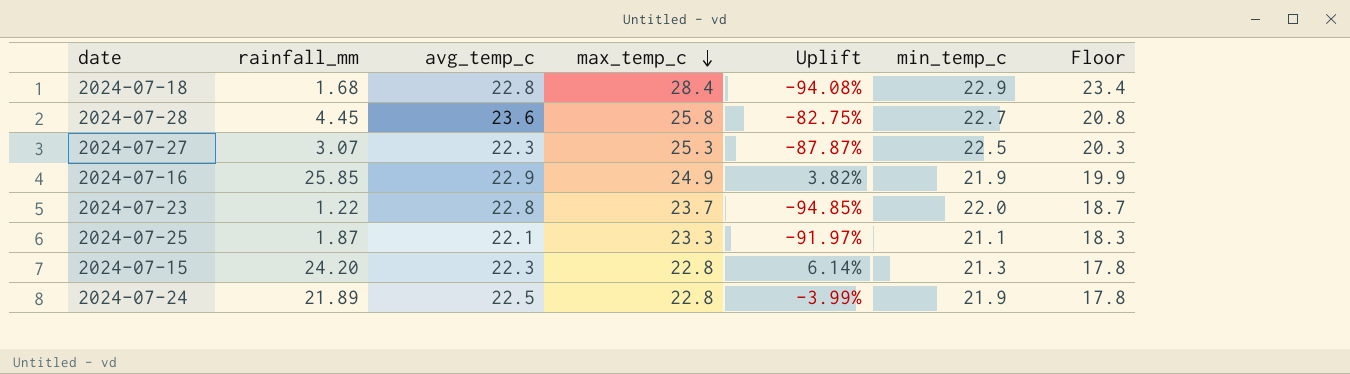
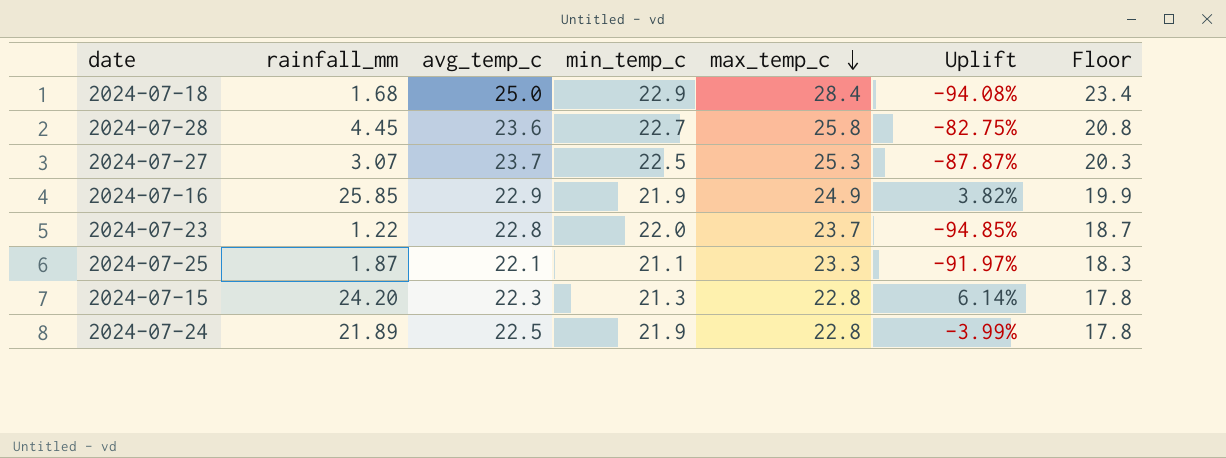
column min_temp_c | position: 6 -> 4
2024-07-18 | avg_temp_c: 22.8 -> 25.0
2024-07-27 | avg_temp_c: 22.3 -> 23.7

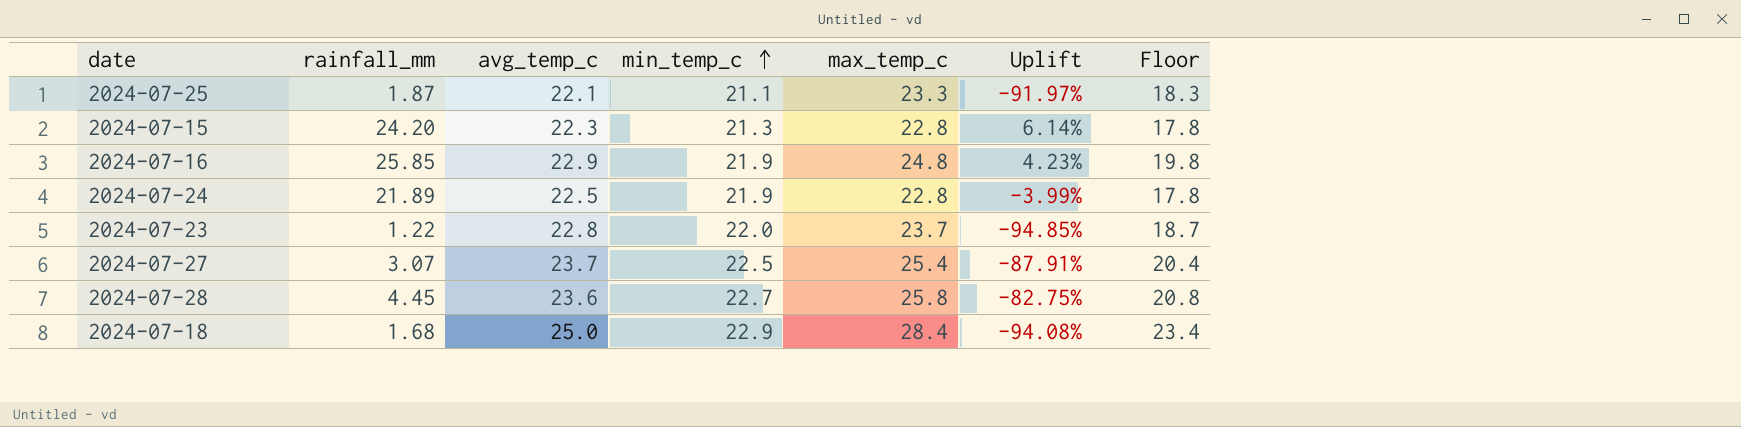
row order: max_temp_c descending -> min_temp_c ascending
2024-07-16 | max_temp_c: 24.9 -> 24.8
2024-07-16 | Uplift: 3.82% -> 4.23%
2024-07-16 | Floor: 19.9 -> 19.8
2024-07-27 | max_temp_c: 25.3 -> 25.4
2024-07-27 | Uplift: -87.87% -> -87.91%
2024-07-27 | Floor: 20.3 -> 20.4

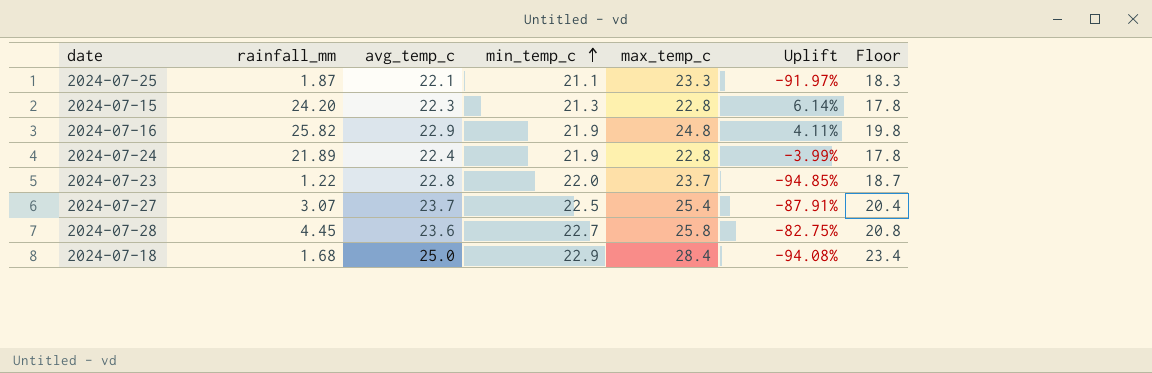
2024-07-16 | rainfall_mm: 25.85 -> 25.82
2024-07-16 | Uplift: 4.23% -> 4.11%
2024-07-24 | avg_temp_c: 22.5 -> 22.4

